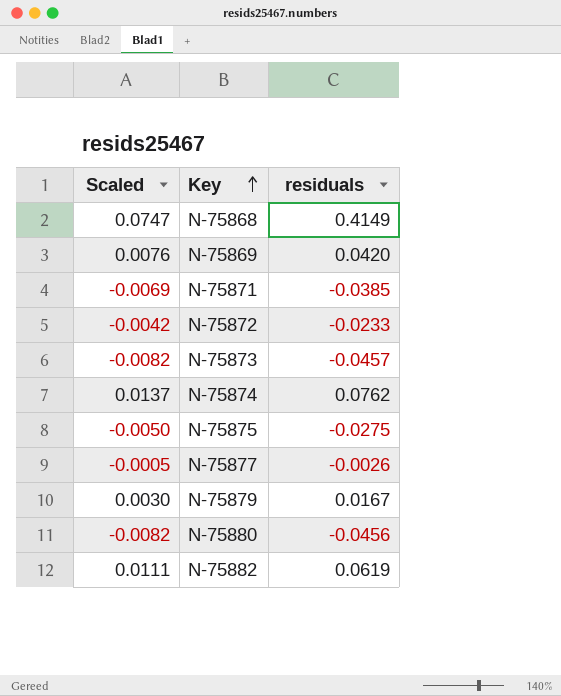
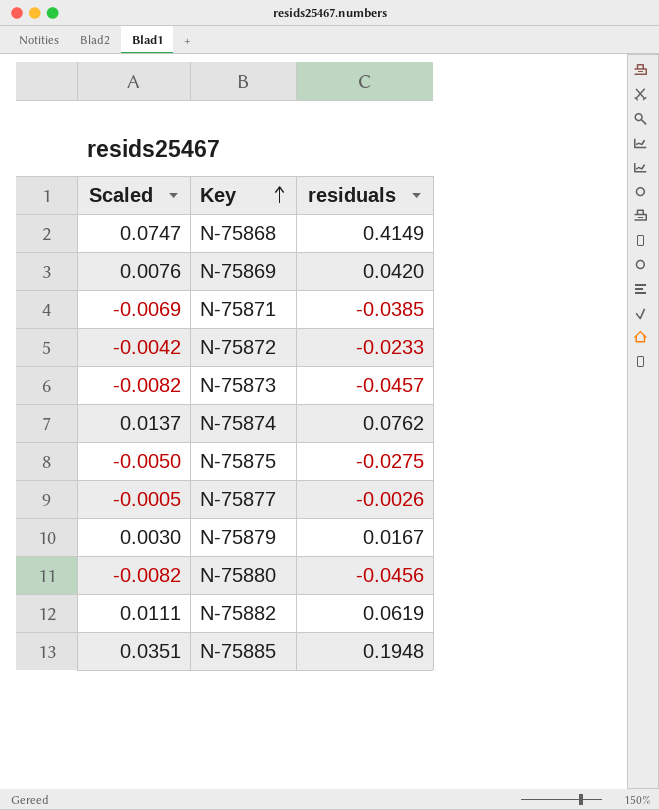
row N-75885: none -> 0.0351 | 0.1948

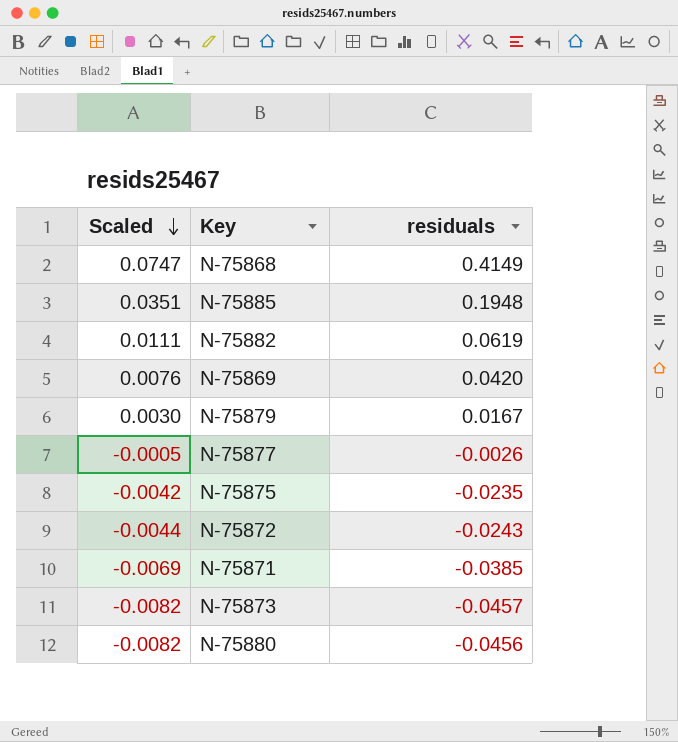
row order: Key ascending -> Scaled descending
row N-75874: 0.0137 | 0.0762 -> none
N-75875 | Scaled: -0.0050 -> -0.0042
N-75875 | residuals: -0.0275 -> -0.0235
N-75872 | Scaled: -0.0042 -> -0.0044
N-75872 | residuals: -0.0233 -> -0.0243

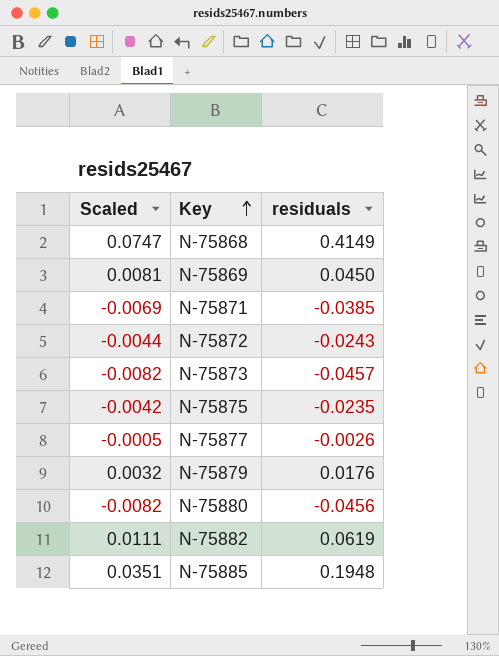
row order: Scaled descending -> Key ascending
N-75869 | Scaled: 0.0076 -> 0.0081
N-75869 | residuals: 0.0420 -> 0.0450
N-75879 | Scaled: 0.0030 -> 0.0032
N-75879 | residuals: 0.0167 -> 0.0176

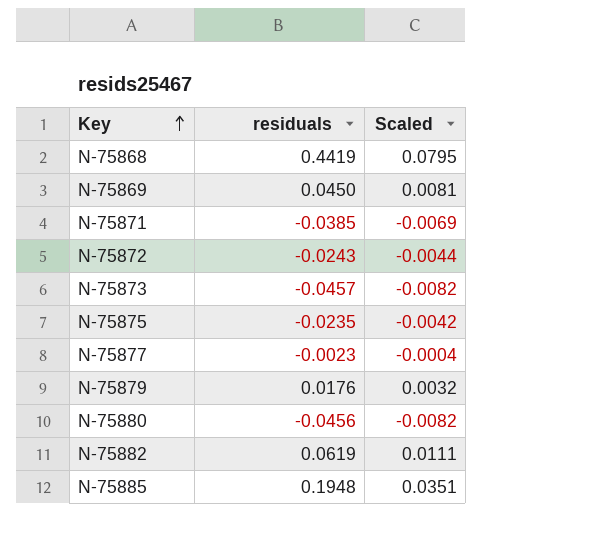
column Scaled | position: 1 -> 3
N-75868 | residuals: 0.4149 -> 0.4419
N-75868 | Scaled: 0.0747 -> 0.0795
N-75877 | residuals: -0.0026 -> -0.0023
N-75877 | Scaled: -0.0005 -> -0.0004

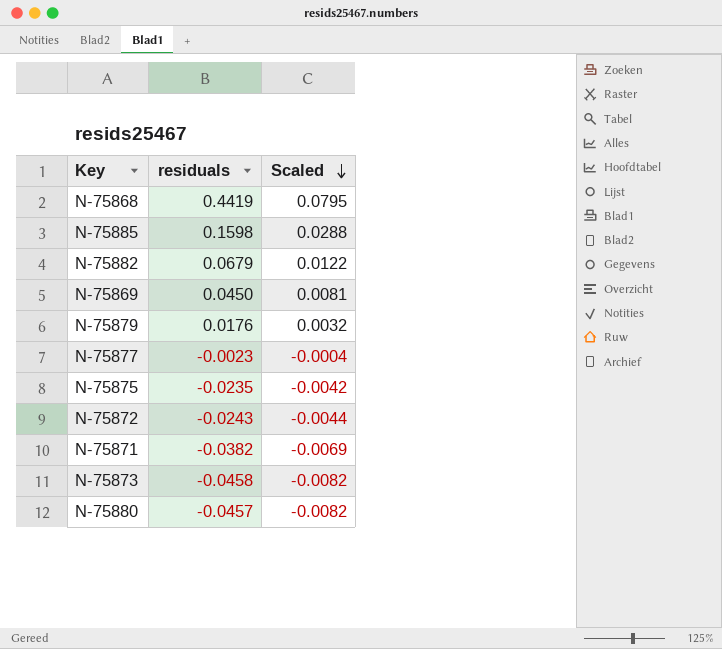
row order: Key ascending -> Scaled descending
N-75885 | residuals: 0.1948 -> 0.1598
N-75885 | Scaled: 0.0351 -> 0.0288
N-75882 | residuals: 0.0619 -> 0.0679
N-75882 | Scaled: 0.0111 -> 0.0122
N-75871 | residuals: -0.0385 -> -0.0382
N-75873 | residuals: -0.0457 -> -0.0458
N-75880 | residuals: -0.0456 -> -0.0457

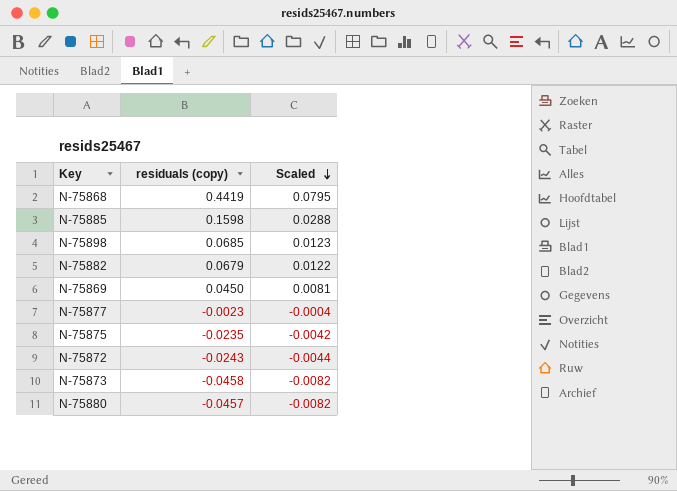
column name: residuals -> residuals (copy)
row N-75879: 0.0176 | 0.0032 -> none
row N-75871: -0.0382 | -0.0069 -> none
row N-75898: none -> 0.0685 | 0.0123

